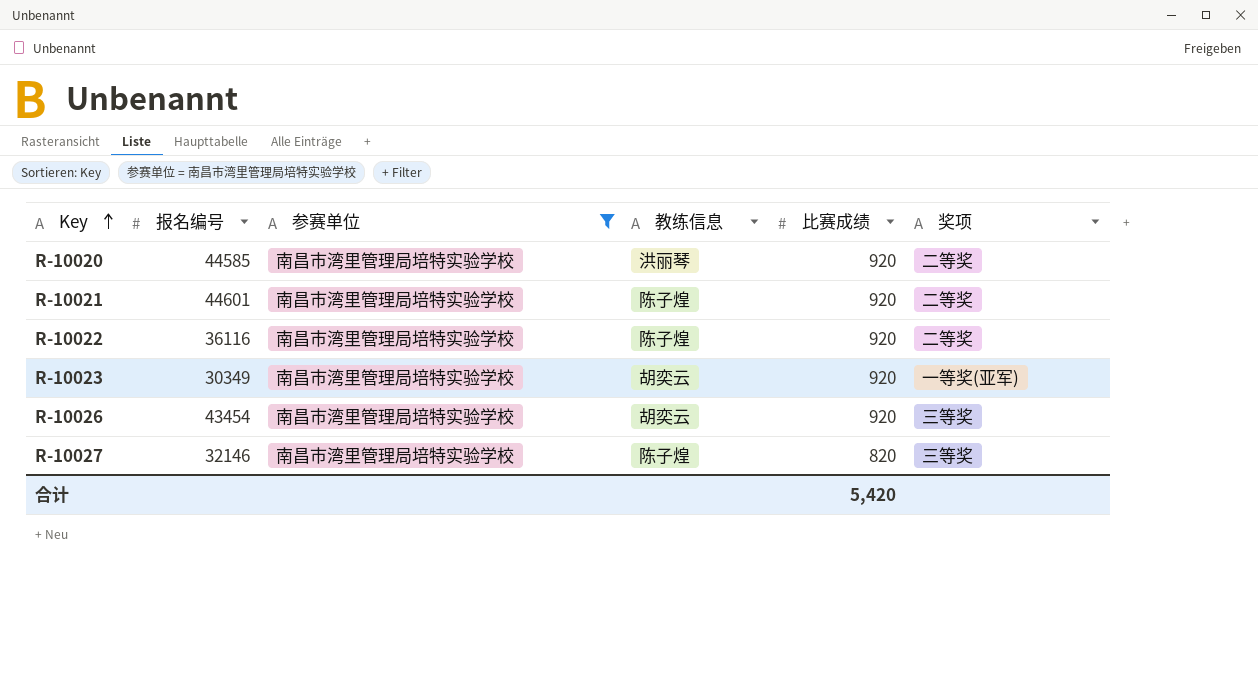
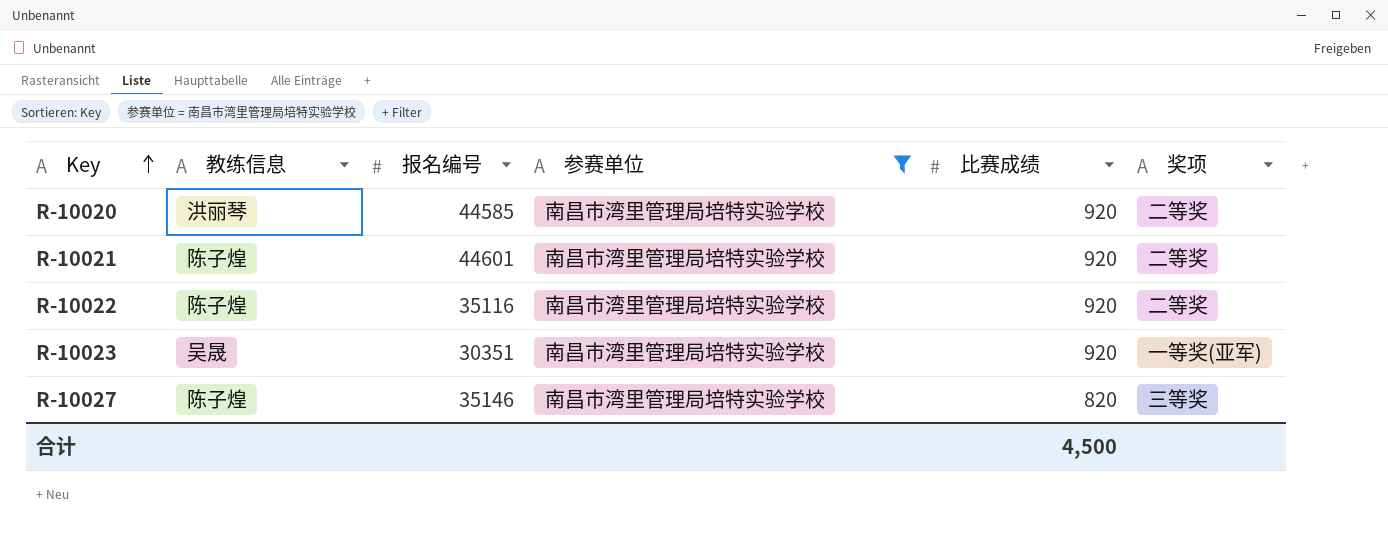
column 教练信息 | position: 4 -> 2
row R-10026: 43454 | 南昌市湾里管理局培特实验学校 | 胡奕云 | 920 | 三等奖 -> none
R-10022 | 报名编号: 36116 -> 35116
R-10023 | 教练信息: 胡奕云 -> 吴晟
R-10023 | 报名编号: 30349 -> 30351
R-10027 | 报名编号: 32146 -> 35146
合计 | 比赛成绩: 5,420 -> 4,500

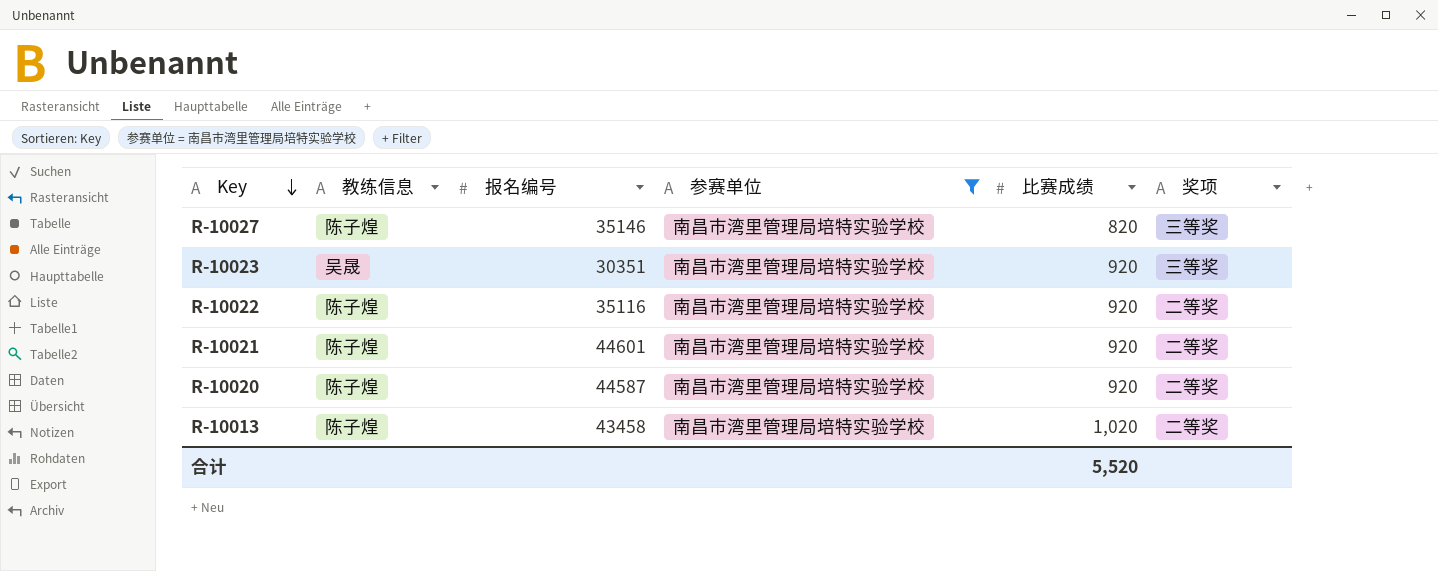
row order: Key ascending -> Key descending
R-10023 | 奖项: 一等奖(亚军) -> 三等奖
R-10020 | 教练信息: 洪丽琴 -> 陈子煌
R-10020 | 报名编号: 44585 -> 44587
row R-10013: none -> 陈子煌 | 43458 | 南昌市湾里管理局培特实验学校 | 1,020 | 二等奖
合计 | 比赛成绩: 4,500 -> 5,520

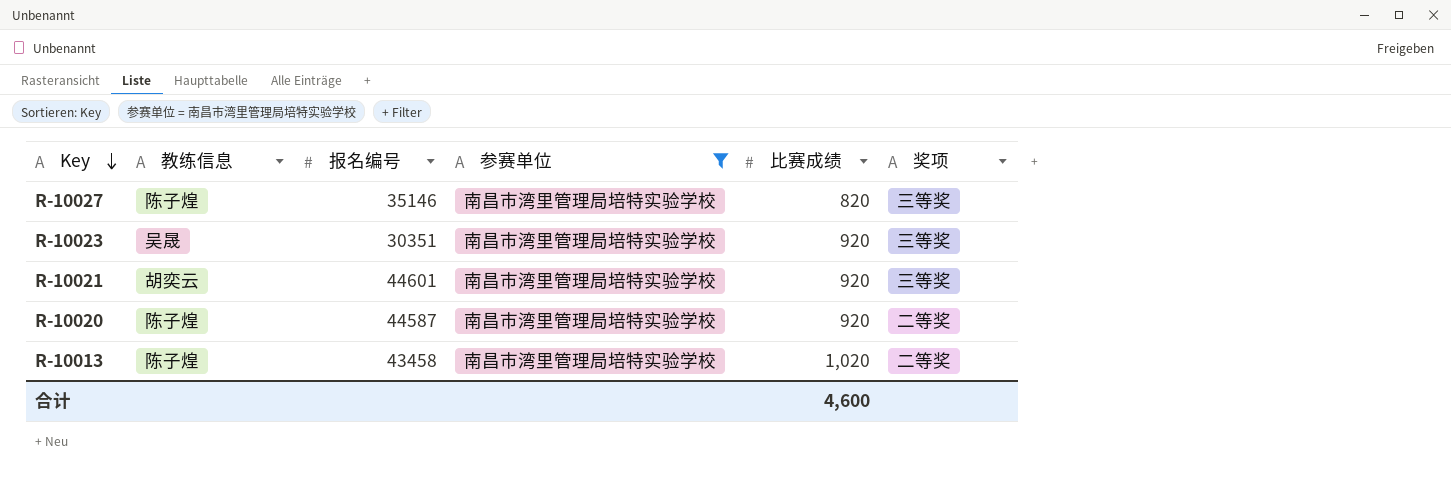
row R-10022: 陈子煌 | 35116 | 南昌市湾里管理局培特实验学校 | 920 | 二等奖 -> none
R-10021 | 教练信息: 陈子煌 -> 胡奕云
R-10021 | 奖项: 二等奖 -> 三等奖
合计 | 比赛成绩: 5,520 -> 4,600

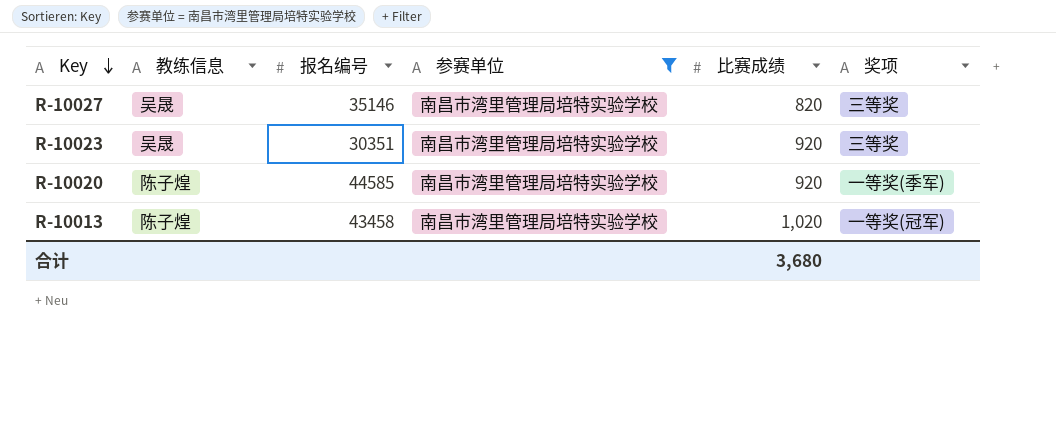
row R-10021: 胡奕云 | 44601 | 南昌市湾里管理局培特实验学校 | 920 | 三等奖 -> none
R-10027 | 教练信息: 陈子煌 -> 吴晟
R-10020 | 报名编号: 44587 -> 44585
R-10020 | 奖项: 二等奖 -> 一等奖(季军)
R-10013 | 奖项: 二等奖 -> 一等奖(冠军)
合计 | 比赛成绩: 4,600 -> 3,680

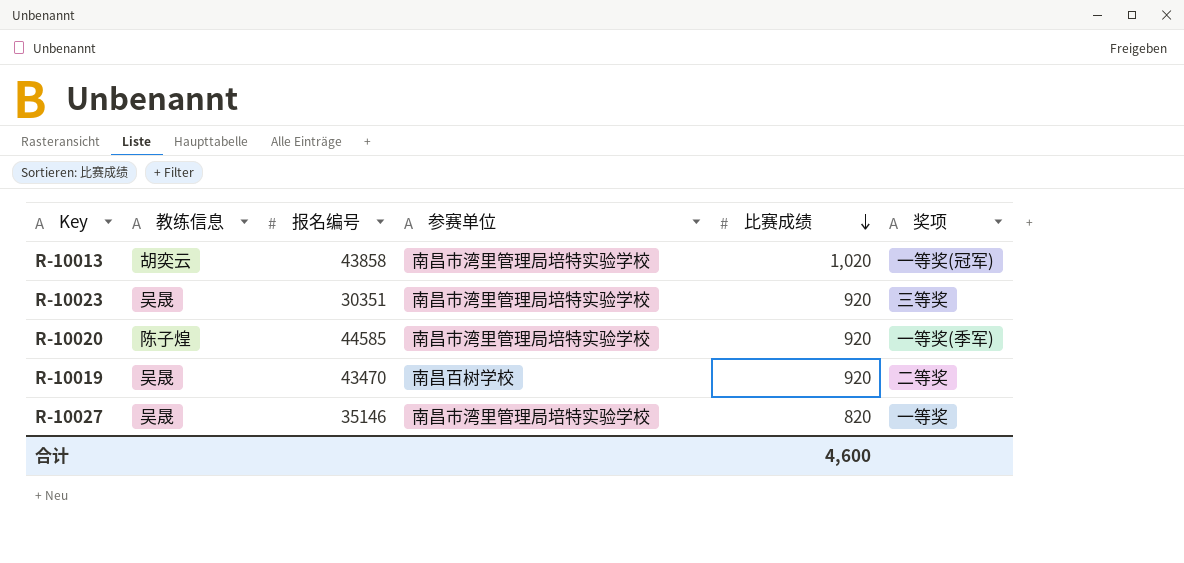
filter: 参赛单位 = 南昌市湾里管理局培特实验学校 -> none
row order: Key descending -> 比赛成绩 descending
R-10013 | 教练信息: 陈子煌 -> 胡奕云
R-10013 | 报名编号: 43458 -> 43858
R-10027 | 奖项: 三等奖 -> 一等奖
合计 | 比赛成绩: 3,680 -> 4,600

